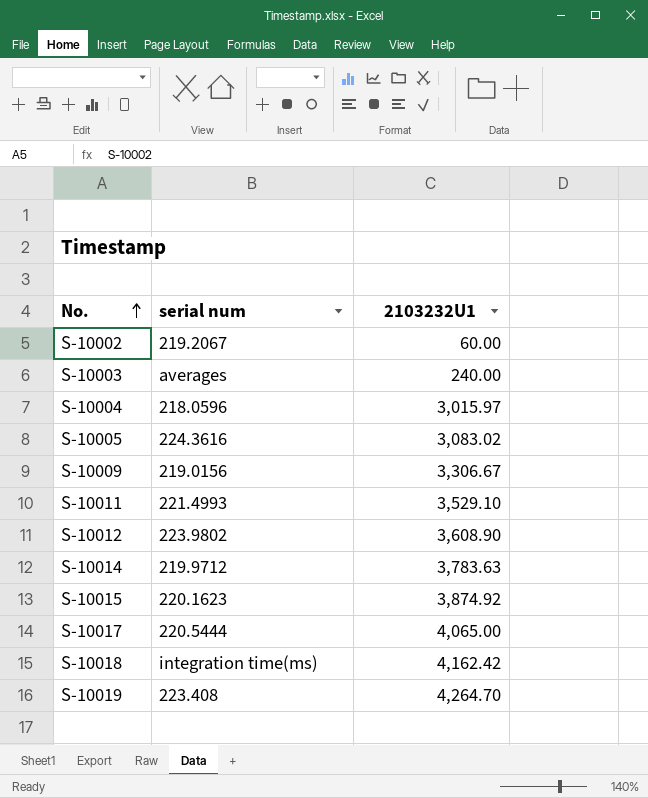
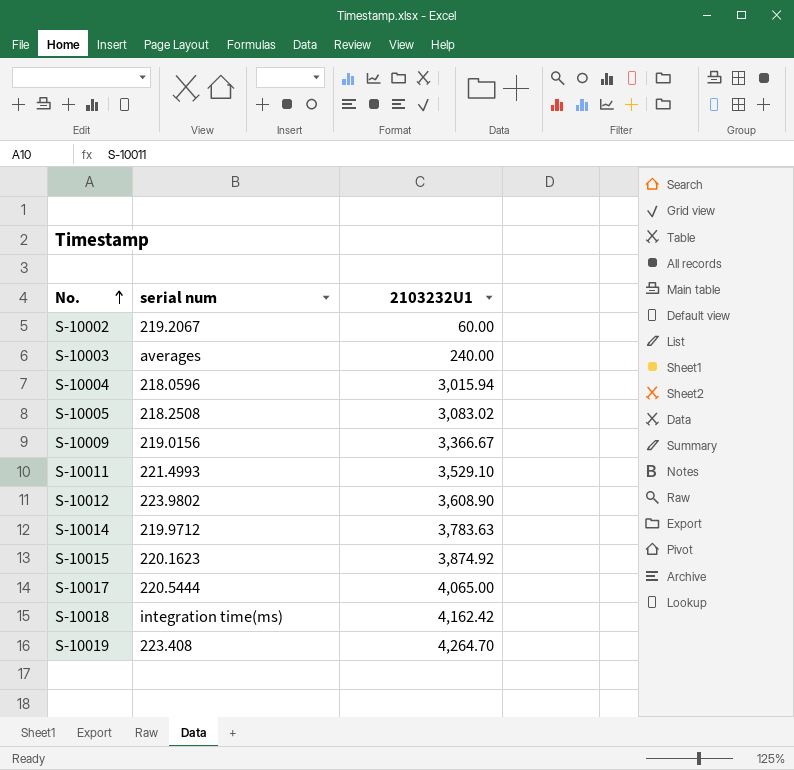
S-10004 | 2103232U1: 3,015.97 -> 3,015.94
S-10005 | serial num: 224.3616 -> 218.2508
S-10009 | 2103232U1: 3,306.67 -> 3,366.67

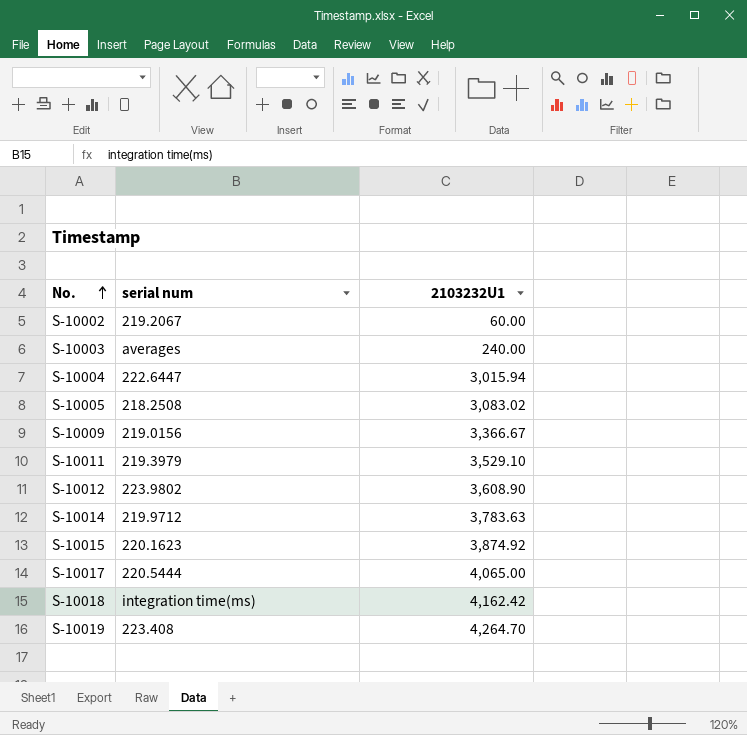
S-10004 | serial num: 218.0596 -> 222.6447
S-10011 | serial num: 221.4993 -> 219.3979

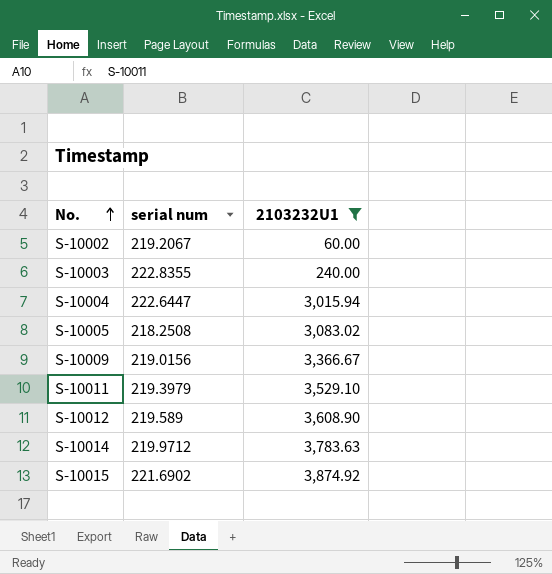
filter: none -> 2103232U1 <= 3,874.92
S-10003 | serial num: averages -> 222.8355
S-10012 | serial num: 223.9802 -> 219.589
S-10015 | serial num: 220.1623 -> 221.6902

